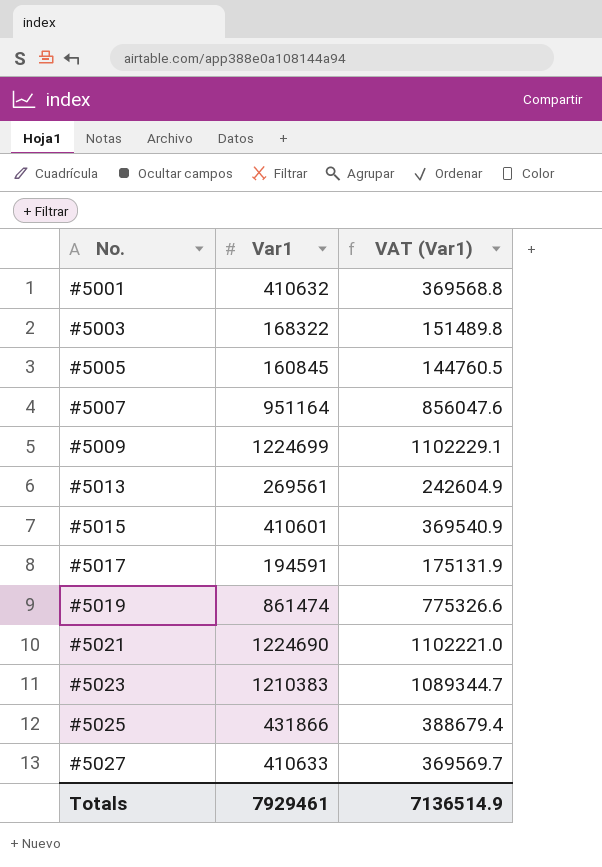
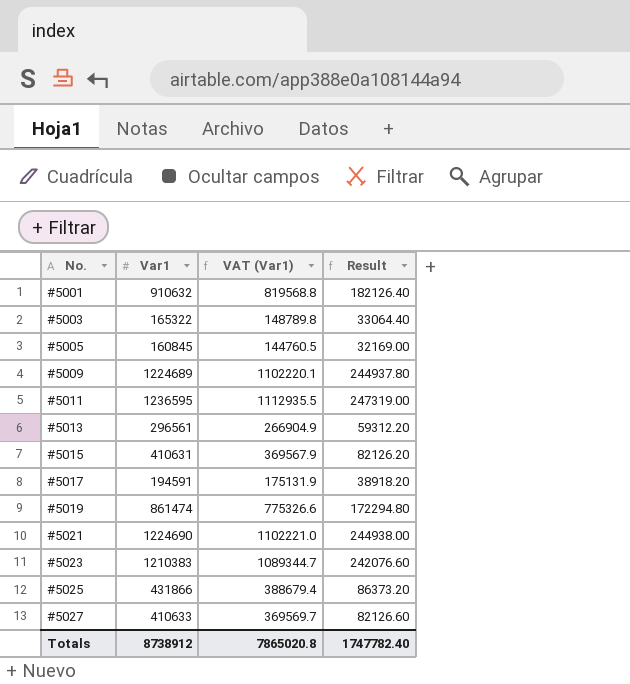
column Result | formula: none -> [Var1] * 0.2
row #5007: 951164 | 856047.6 -> none
#5001 | Var1: 410632 -> 910632
#5001 | VAT (Var1): 369568.8 -> 819568.8
#5003 | Var1: 168322 -> 165322
#5003 | VAT (Var1): 151489.8 -> 148789.8
#5009 | Var1: 1224699 -> 1224689
#5009 | VAT (Var1): 1102229.1 -> 1102220.1
row #5011: none -> 1236595 | 1112935.5 | 247319.00
#5013 | Var1: 269561 -> 296561
#5013 | VAT (Var1): 242604.9 -> 266904.9
#5015 | Var1: 410601 -> 410631
#5015 | VAT (Var1): 369540.9 -> 369567.9
Totals | Var1: 7929461 -> 8738912
Totals | VAT (Var1): 7136514.9 -> 7865020.8

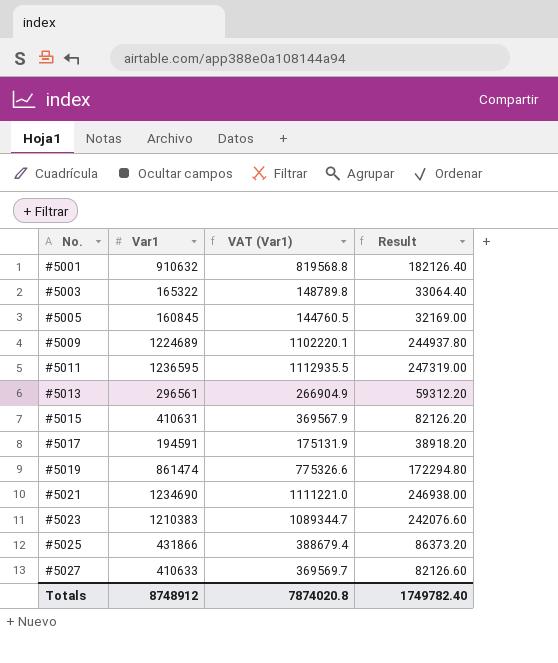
#5021 | Var1: 1224690 -> 1234690
#5021 | VAT (Var1): 1102221.0 -> 1111221.0
#5021 | Result: 244938.00 -> 246938.00
Totals | Var1: 8738912 -> 8748912
Totals | VAT (Var1): 7865020.8 -> 7874020.8
Totals | Result: 1747782.40 -> 1749782.40

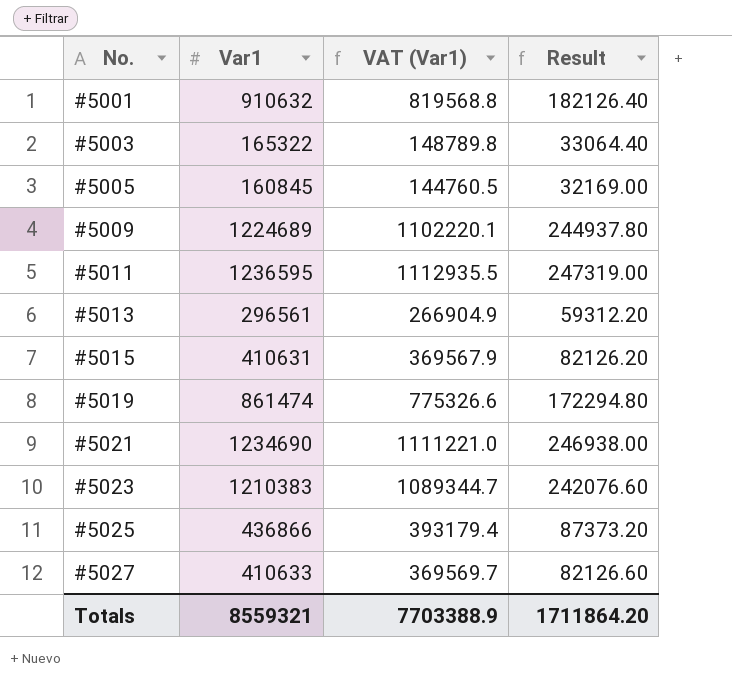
row #5017: 194591 | 175131.9 | 38918.20 -> none
#5025 | Var1: 431866 -> 436866
#5025 | VAT (Var1): 388679.4 -> 393179.4
#5025 | Result: 86373.20 -> 87373.20
Totals | Var1: 8748912 -> 8559321
Totals | VAT (Var1): 7874020.8 -> 7703388.9
Totals | Result: 1749782.40 -> 1711864.20

